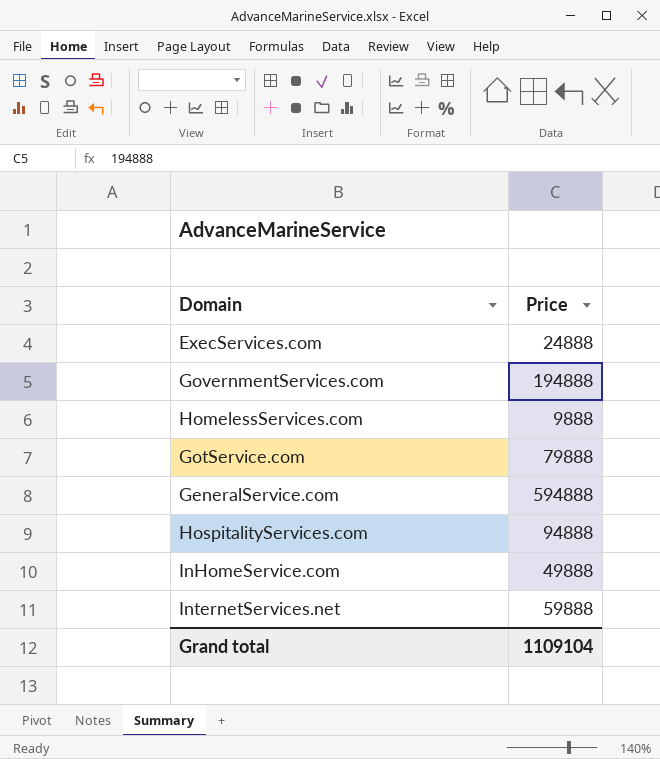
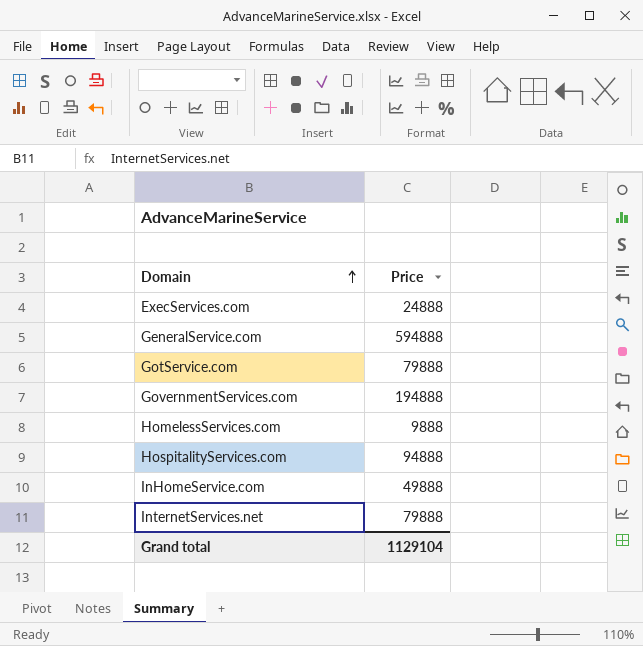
row order: none -> Domain ascending
InternetServices.net | Price: 59888 -> 79888
Grand total | Price: 1109104 -> 1129104

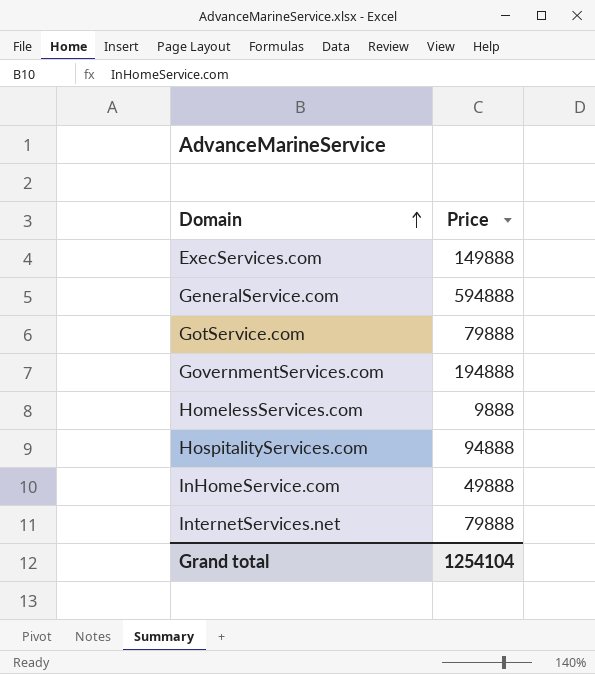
ExecServices.com | Price: 24888 -> 149888
Grand total | Price: 1129104 -> 1254104

